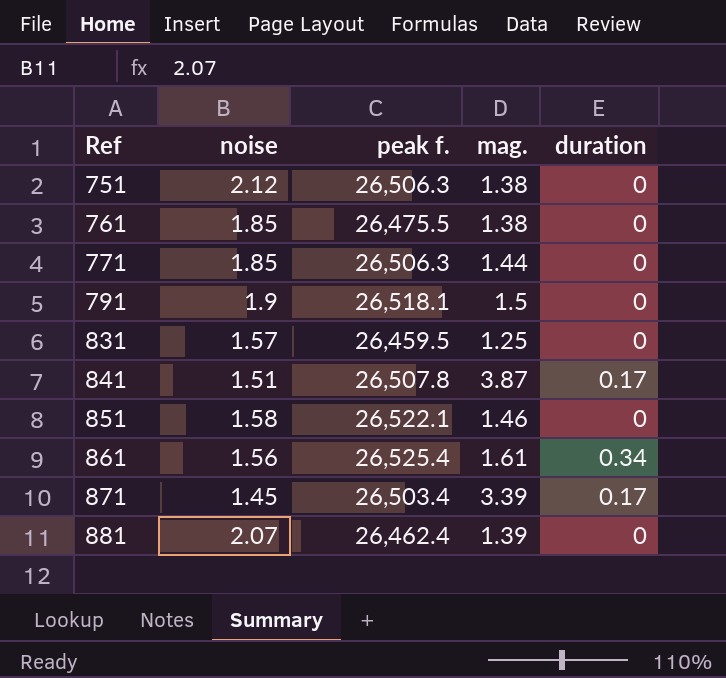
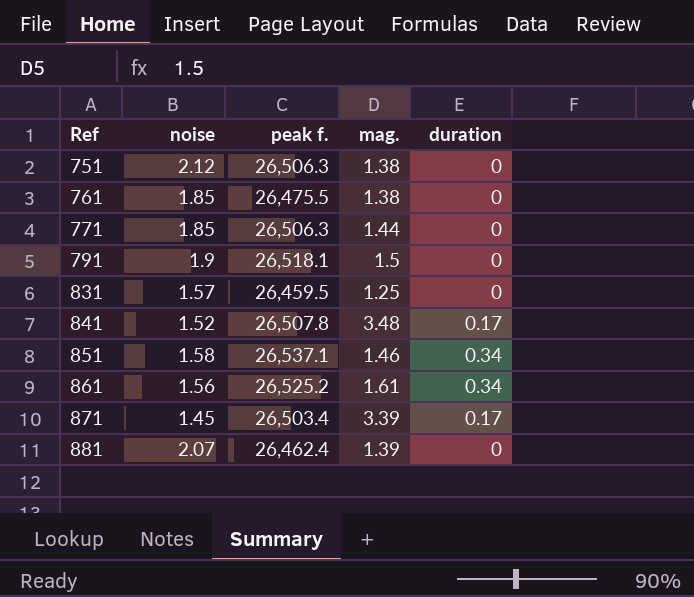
841 | noise: 1.51 -> 1.52
841 | mag.: 3.87 -> 3.48
851 | peak f.: 26,522.1 -> 26,537.1
851 | duration: 0 -> 0.34
861 | peak f.: 26,525.4 -> 26,525.2

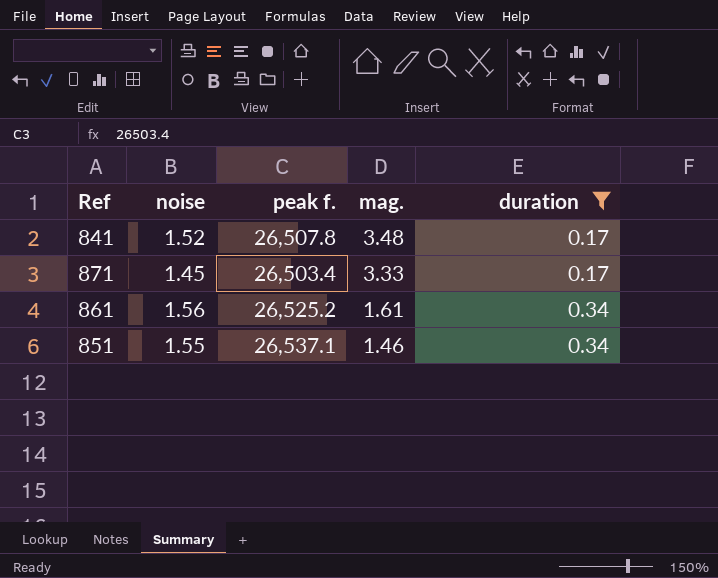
filter: none -> duration != 0
row order: Ref ascending -> mag. descending
871 | mag.: 3.39 -> 3.33
851 | noise: 1.58 -> 1.55

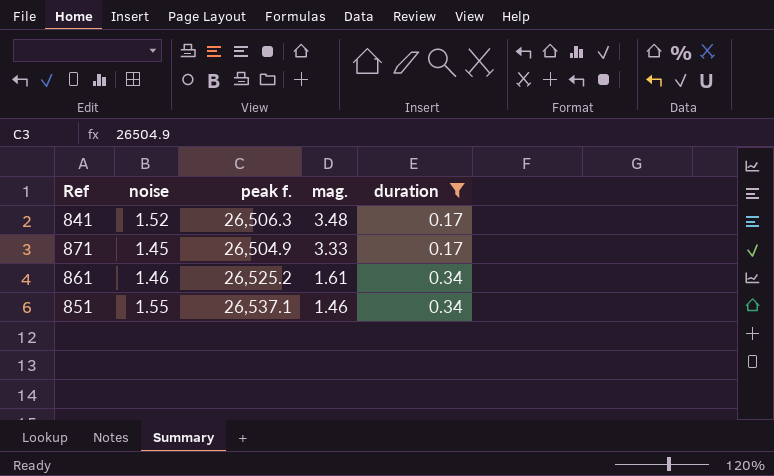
841 | peak f.: 26,507.8 -> 26,506.3
871 | peak f.: 26,503.4 -> 26,504.9
861 | noise: 1.56 -> 1.46

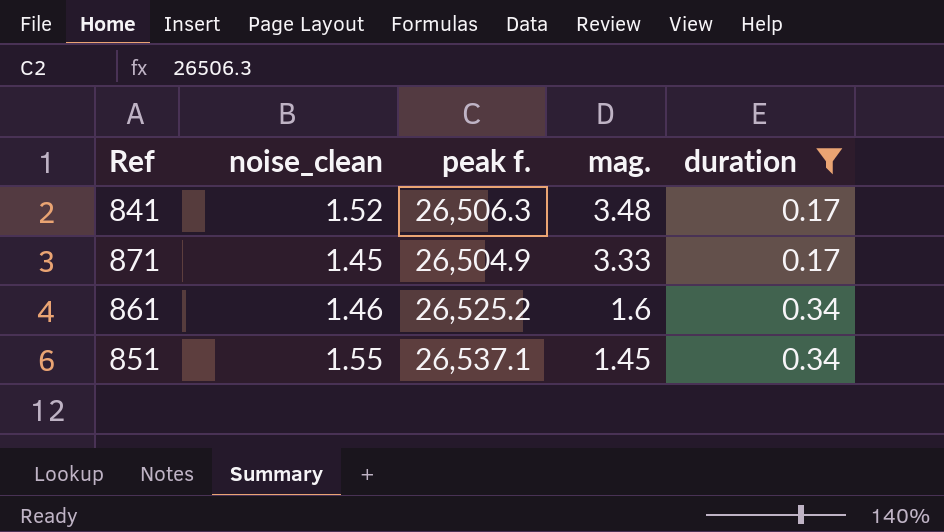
column name: noise -> noise_clean
861 | mag.: 1.61 -> 1.6
851 | mag.: 1.46 -> 1.45

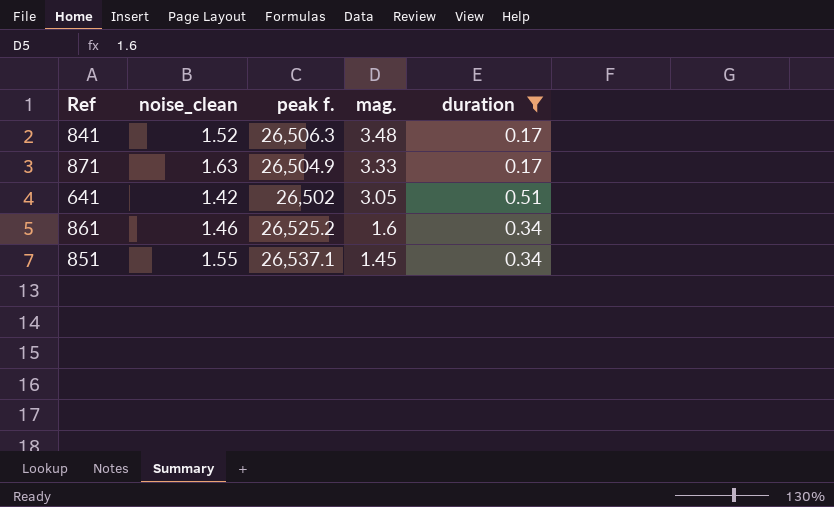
871 | noise_clean: 1.45 -> 1.63
row 641: none -> 1.42 | 26,502 | 3.05 | 0.51

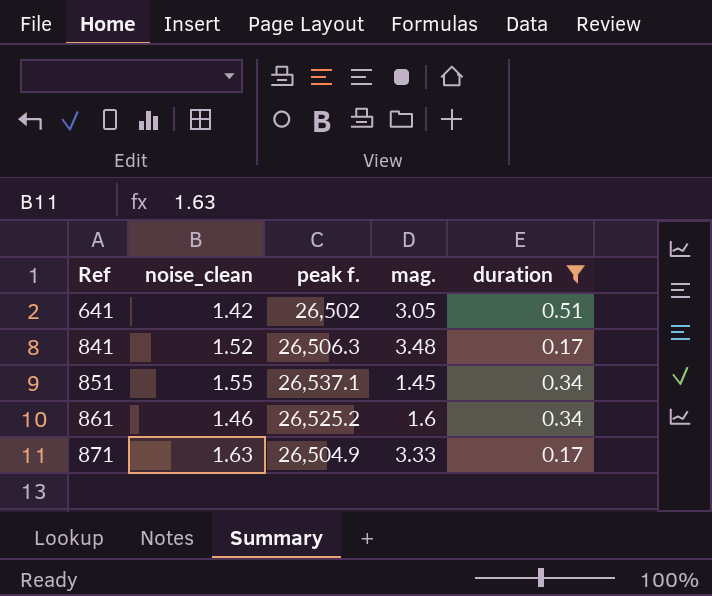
row order: mag. descending -> Ref ascending

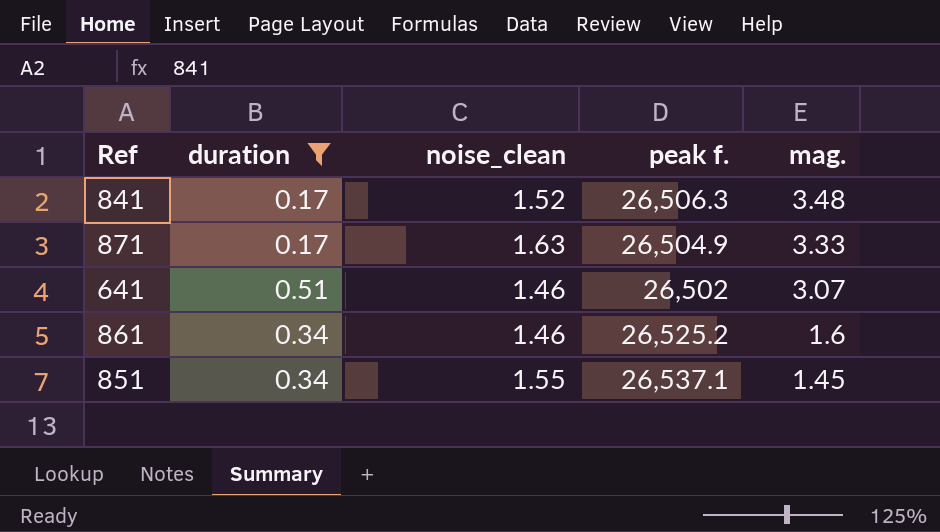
row order: Ref ascending -> mag. descending
column duration | position: 5 -> 2
641 | noise_clean: 1.42 -> 1.46
641 | mag.: 3.05 -> 3.07

